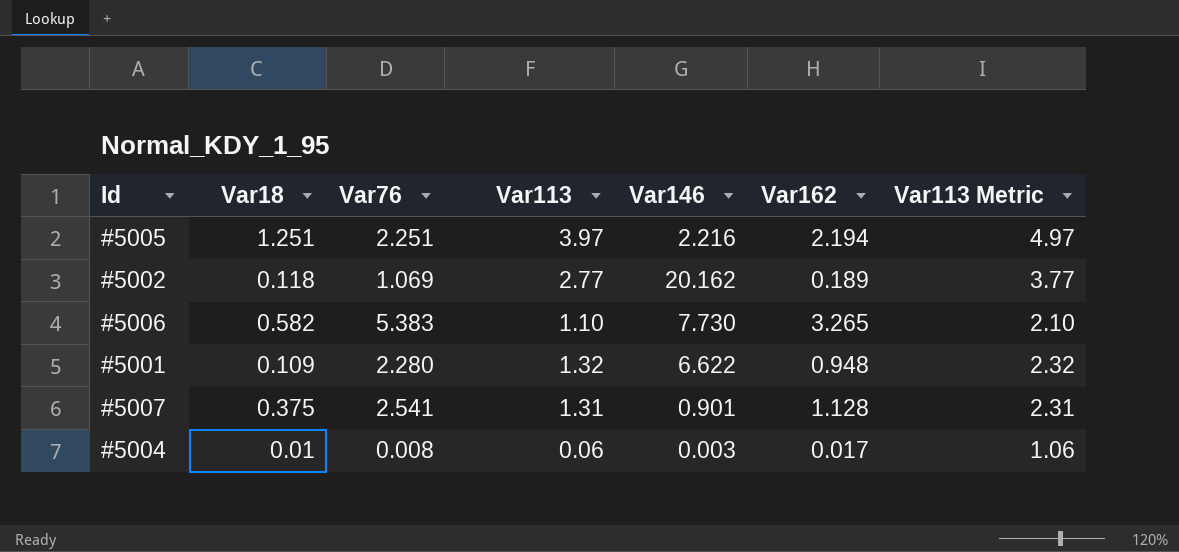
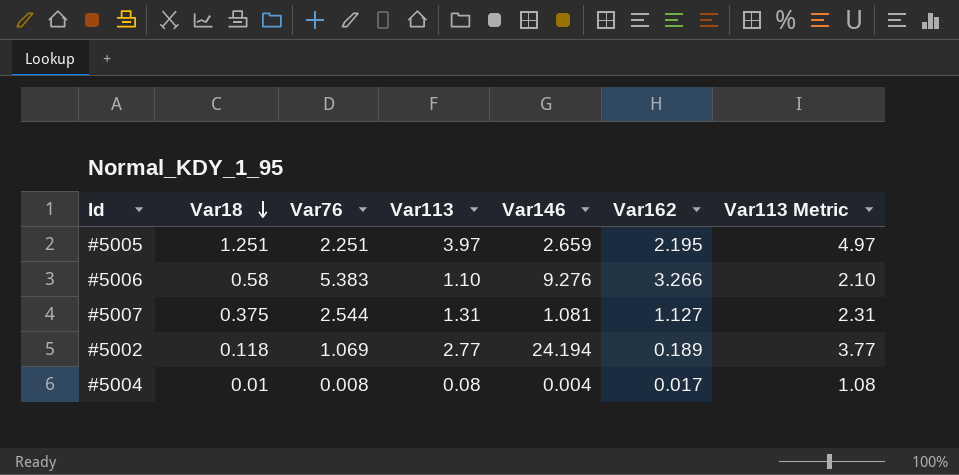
row order: none -> Var18 descending
row #5001: 0.109 | 2.280 | 1.32 | 6.622 | 0.948 | 2.32 -> none
#5005 | Var146: 2.216 -> 2.659
#5005 | Var162: 2.194 -> 2.195
#5006 | Var18: 0.582 -> 0.58
#5006 | Var146: 7.730 -> 9.276
#5006 | Var162: 3.265 -> 3.266
#5007 | Var76: 2.541 -> 2.544
#5007 | Var146: 0.901 -> 1.081
#5007 | Var162: 1.128 -> 1.127
#5002 | Var146: 20.162 -> 24.194
#5004 | Var113: 0.06 -> 0.08
#5004 | Var146: 0.003 -> 0.004
#5004 | Var113 Metric: 1.06 -> 1.08

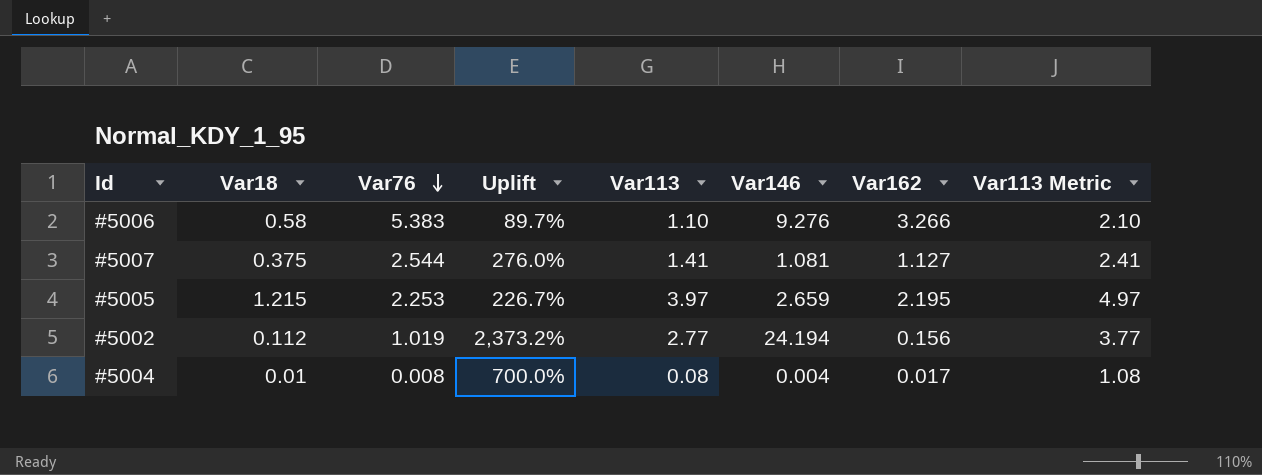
row order: Var18 descending -> Var76 descending
column Uplift | formula: none -> ([Var113] - [Var18]) / [Var18]
#5007 | Var113: 1.31 -> 1.41
#5007 | Var113 Metric: 2.31 -> 2.41
#5005 | Var18: 1.251 -> 1.215
#5005 | Var76: 2.251 -> 2.253
#5002 | Var18: 0.118 -> 0.112
#5002 | Var76: 1.069 -> 1.019
#5002 | Var162: 0.189 -> 0.156

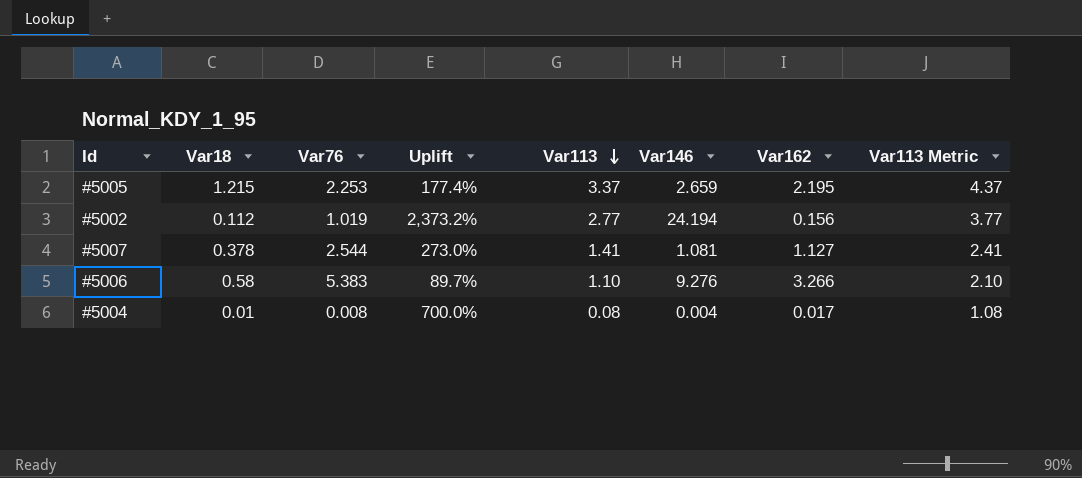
row order: Var76 descending -> Var113 descending
#5005 | Uplift: 226.7% -> 177.4%
#5005 | Var113: 3.97 -> 3.37
#5005 | Var113 Metric: 4.97 -> 4.37
#5007 | Var18: 0.375 -> 0.378
#5007 | Uplift: 276.0% -> 273.0%

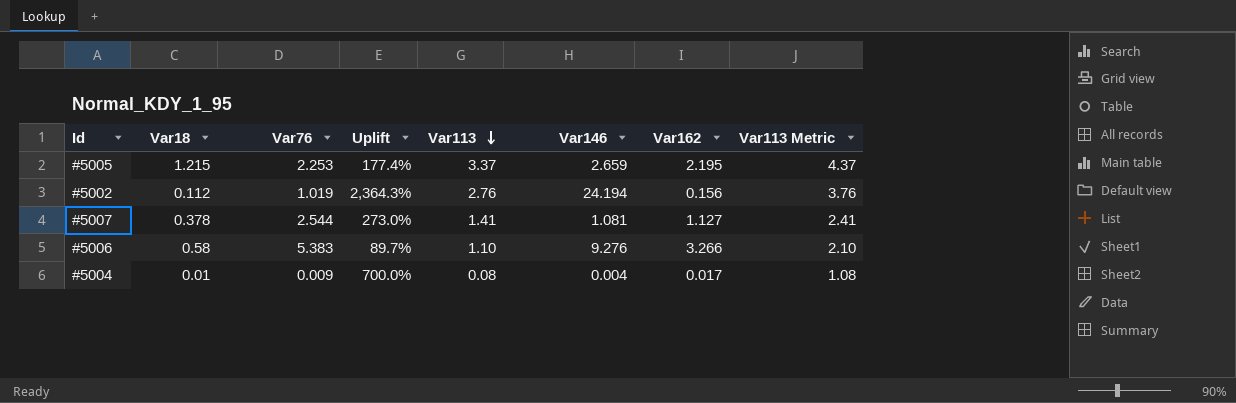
#5002 | Uplift: 2,373.2% -> 2,364.3%
#5002 | Var113: 2.77 -> 2.76
#5002 | Var113 Metric: 3.77 -> 3.76
#5004 | Var76: 0.008 -> 0.009

